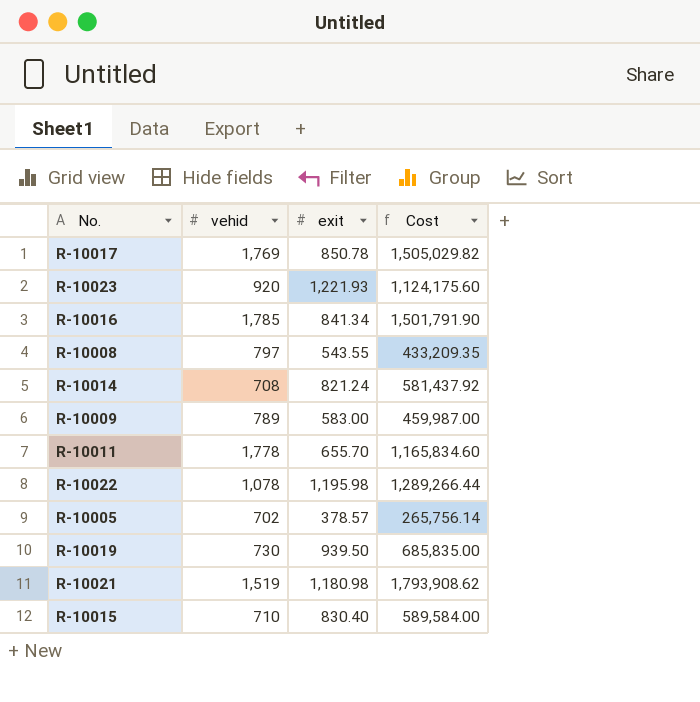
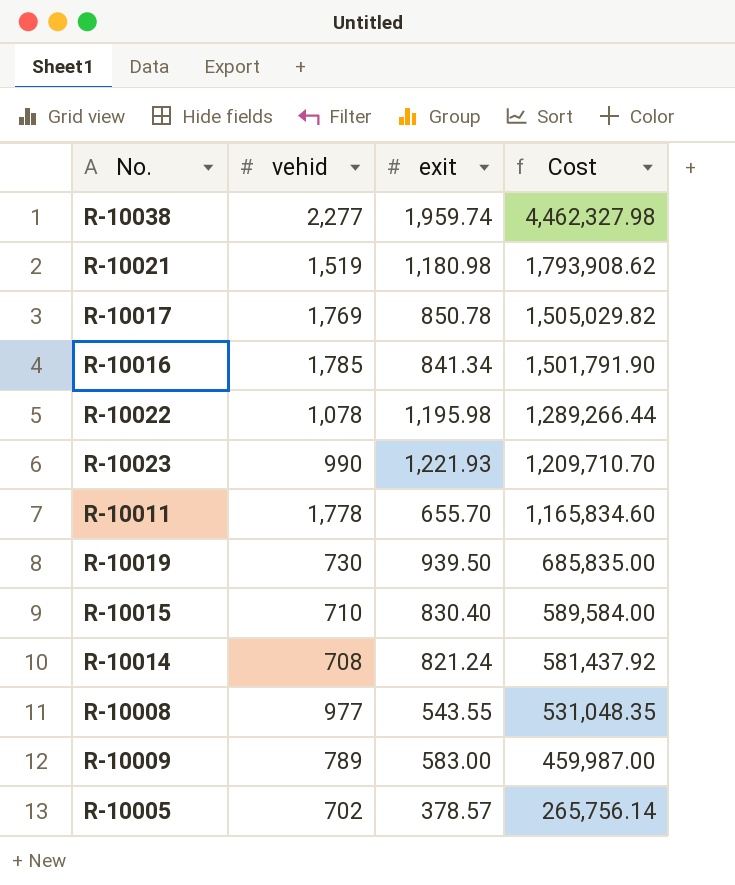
row order: none -> Cost descending
row R-10038: none -> 2,277 | 1,959.74 | 4,462,327.98
R-10023 | vehid: 920 -> 990
R-10023 | Cost: 1,124,175.60 -> 1,209,710.70
R-10008 | vehid: 797 -> 977
R-10008 | Cost: 433,209.35 -> 531,048.35

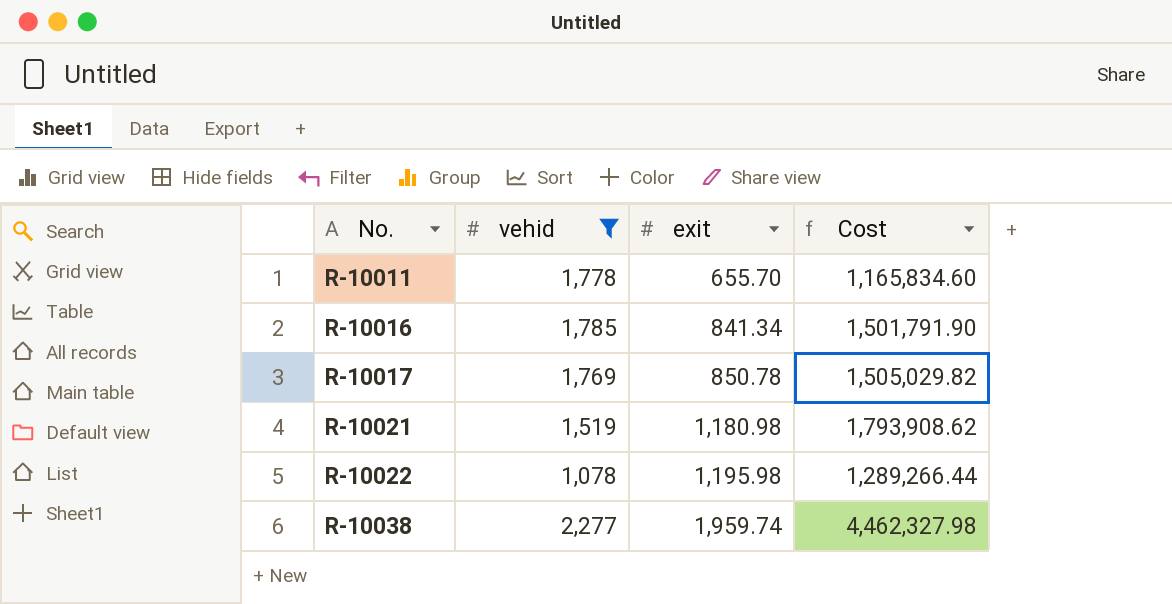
filter: none -> vehid >= 1,078
row order: Cost descending -> No. ascending

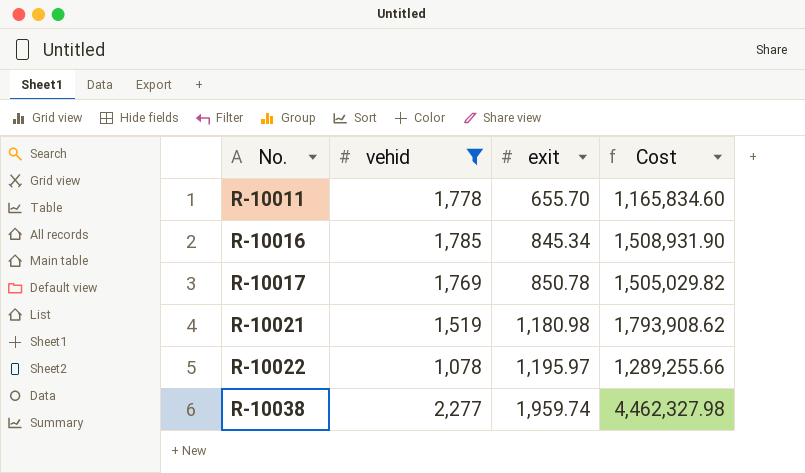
R-10016 | exit: 841.34 -> 845.34
R-10016 | Cost: 1,501,791.90 -> 1,508,931.90
R-10022 | exit: 1,195.98 -> 1,195.97
R-10022 | Cost: 1,289,266.44 -> 1,289,255.66

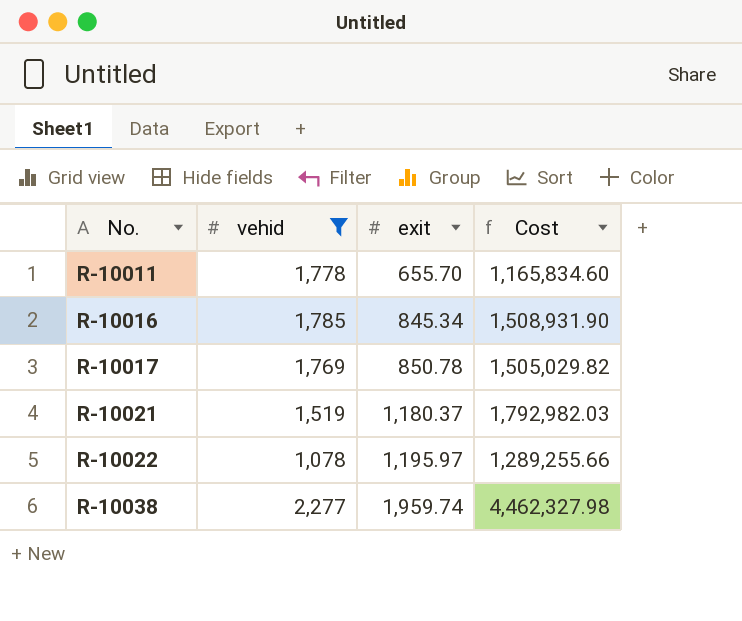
R-10021 | exit: 1,180.98 -> 1,180.37
R-10021 | Cost: 1,793,908.62 -> 1,792,982.03

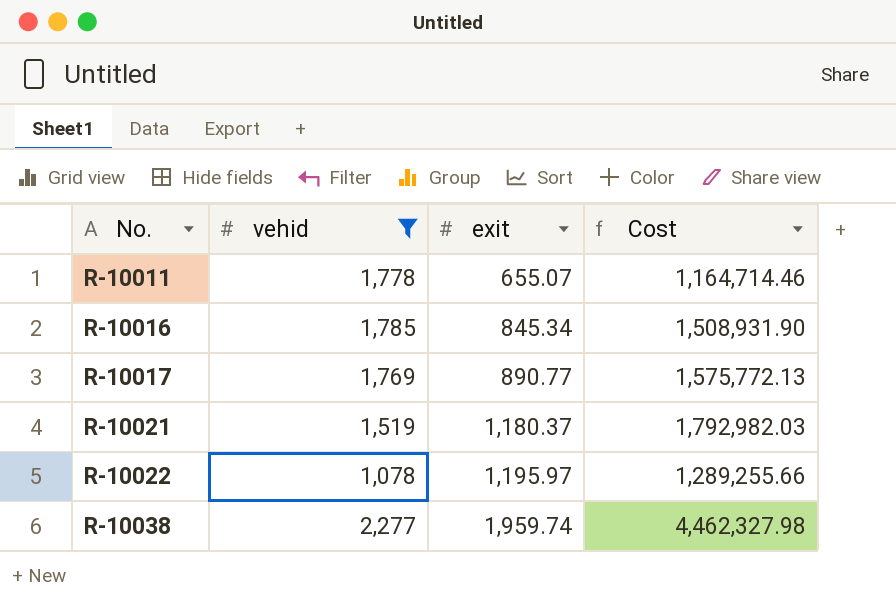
R-10011 | exit: 655.70 -> 655.07
R-10011 | Cost: 1,165,834.60 -> 1,164,714.46
R-10017 | exit: 850.78 -> 890.77
R-10017 | Cost: 1,505,029.82 -> 1,575,772.13

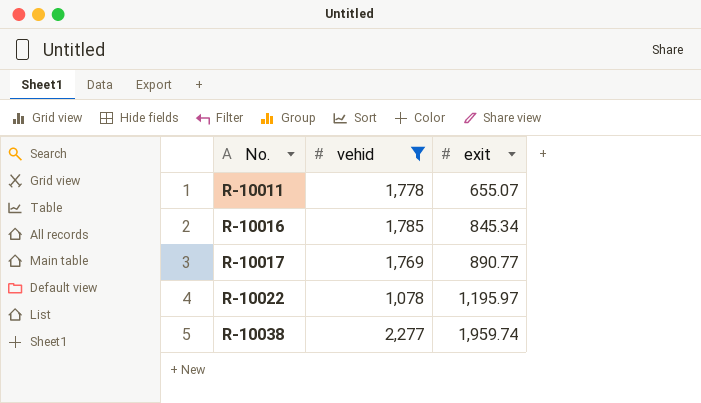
column Cost | formula: [vehid] * [exit] -> none
row R-10021: 1,519 | 1,180.37 | 1,792,982.03 -> none

